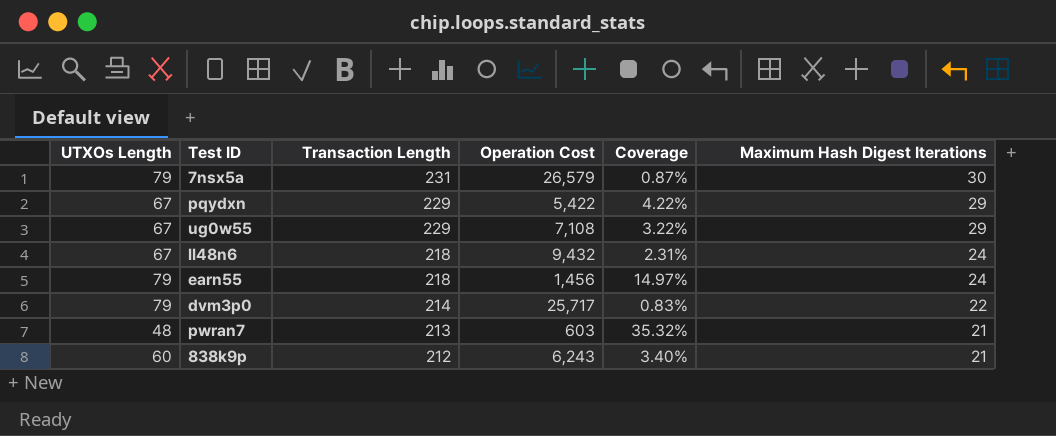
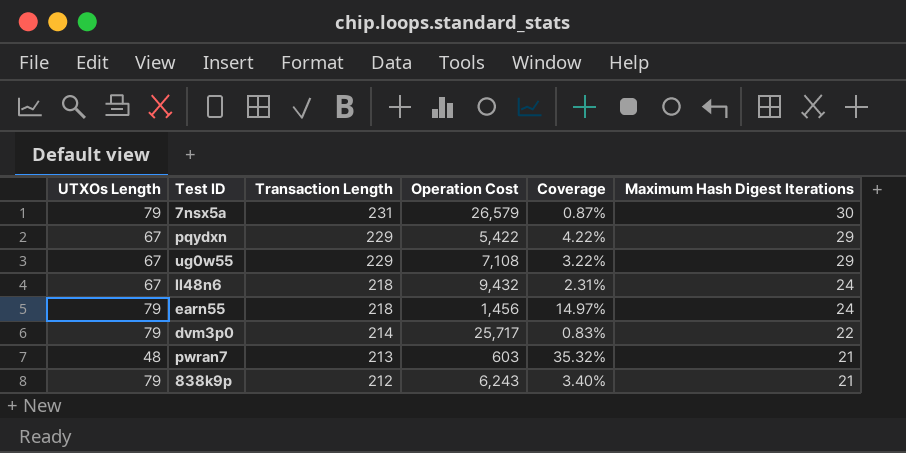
838k9p | UTXOs Length: 60 -> 79

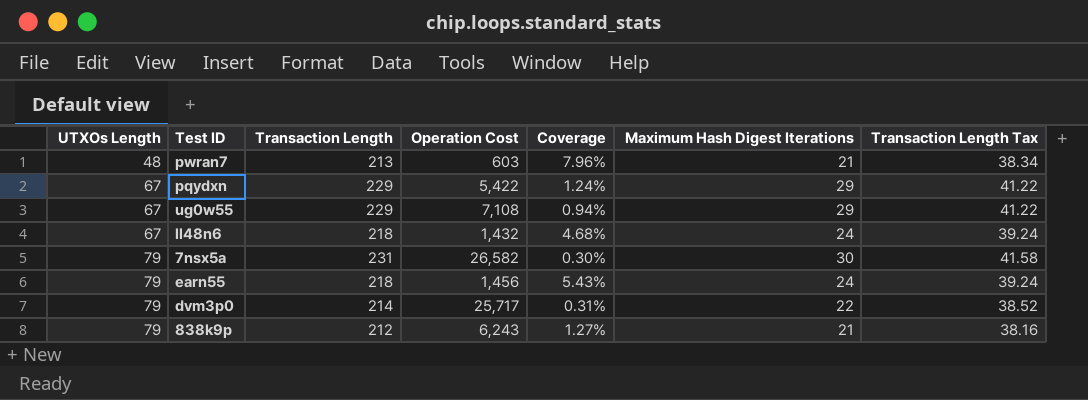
row order: Transaction Length descending -> UTXOs Length ascending
column Coverage | formula: [Transaction Length] / [Operation Cost] -> [UTXOs Length] / [Operation Cost]
column Transaction Length Tax | formula: none -> [Transaction Length] * 0.18
ll48n6 | Operation Cost: 9,432 -> 1,432
7nsx5a | Operation Cost: 26,579 -> 26,582

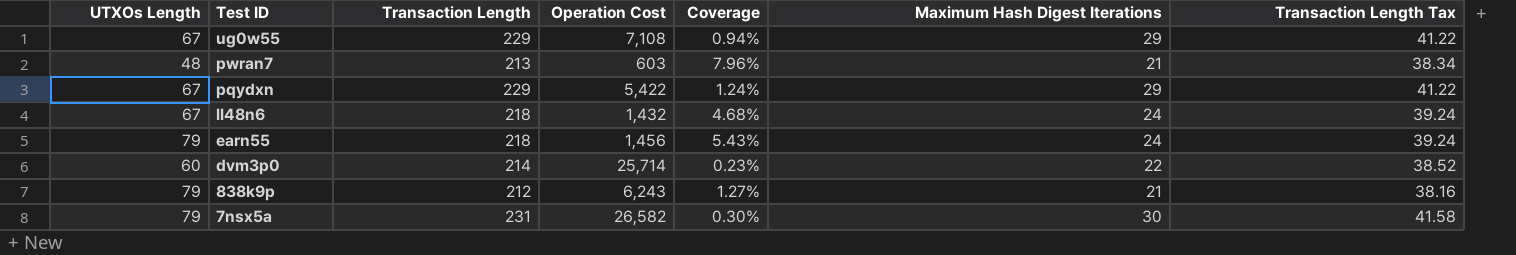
row order: UTXOs Length ascending -> Test ID descending
dvm3p0 | UTXOs Length: 79 -> 60
dvm3p0 | Operation Cost: 25,717 -> 25,714
dvm3p0 | Coverage: 0.31% -> 0.23%

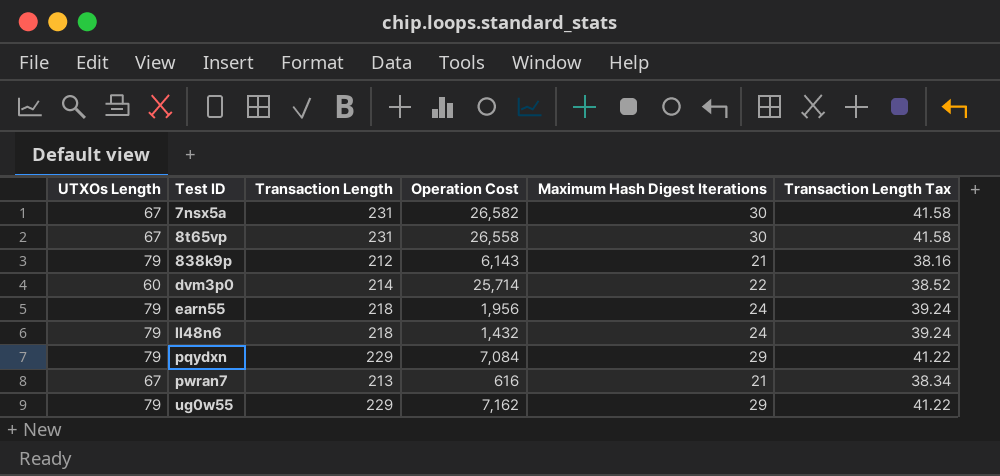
row order: Test ID descending -> Test ID ascending
column Coverage | formula: [UTXOs Length] / [Operation Cost] -> none
7nsx5a | UTXOs Length: 79 -> 67
row 8t65vp: none -> 67 | 231 | 26,558 | 30 | 41.58
838k9p | Operation Cost: 6,243 -> 6,143
earn55 | Operation Cost: 1,456 -> 1,956
ll48n6 | UTXOs Length: 67 -> 79
pqydxn | UTXOs Length: 67 -> 79
pqydxn | Operation Cost: 5,422 -> 7,084
pwran7 | UTXOs Length: 48 -> 67
pwran7 | Operation Cost: 603 -> 616
ug0w55 | UTXOs Length: 67 -> 79
ug0w55 | Operation Cost: 7,108 -> 7,162

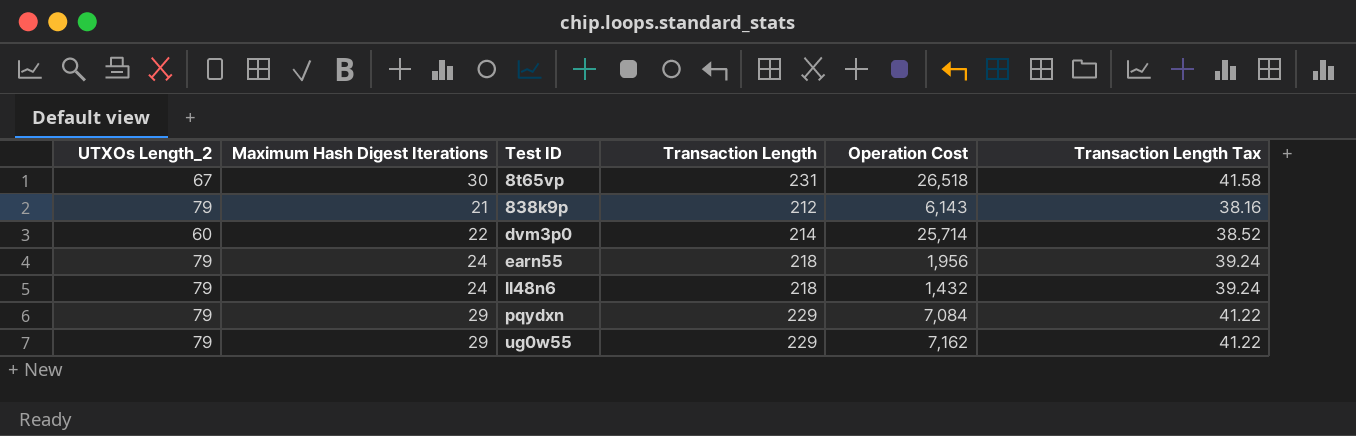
column name: UTXOs Length -> UTXOs Length_2
column Maximum Hash Digest Iterations | position: 5 -> 2
row 7nsx5a: 67 | 231 | 26,582 | 30 | 41.58 -> none
row pwran7: 67 | 213 | 616 | 21 | 38.34 -> none
8t65vp | Operation Cost: 26,558 -> 26,518

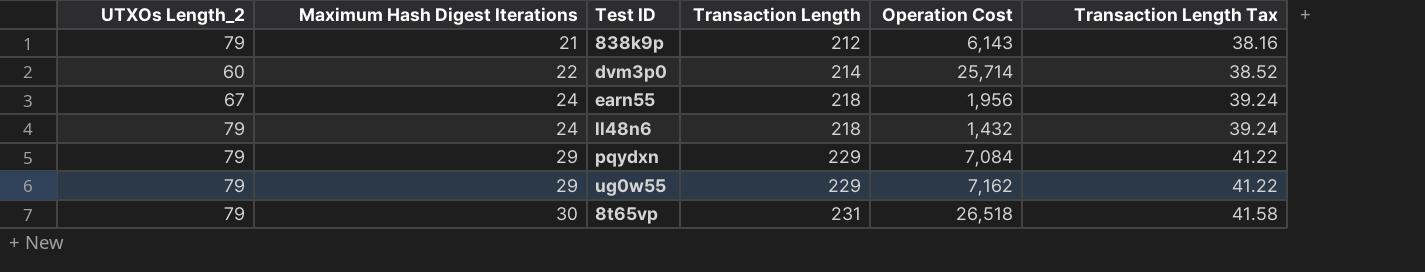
row order: Test ID ascending -> Maximum Hash Digest Iterations ascending
earn55 | UTXOs Length_2: 79 -> 67
8t65vp | UTXOs Length_2: 67 -> 79

